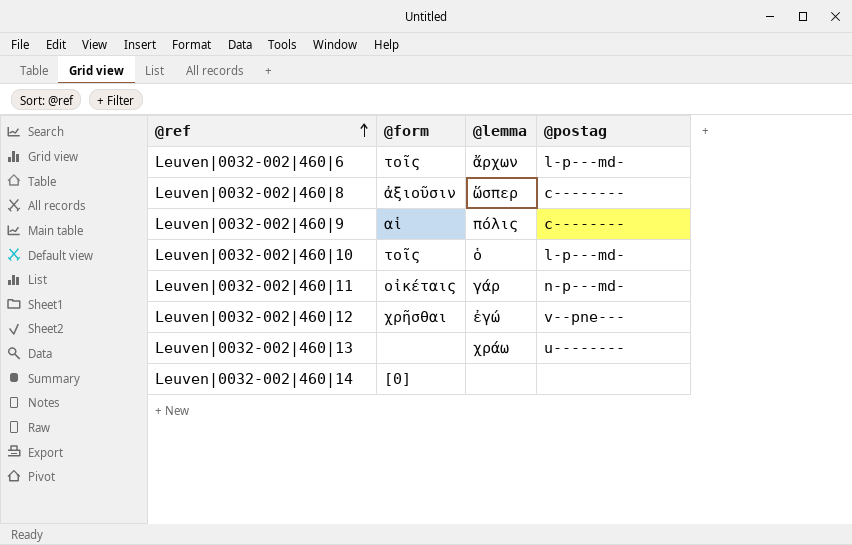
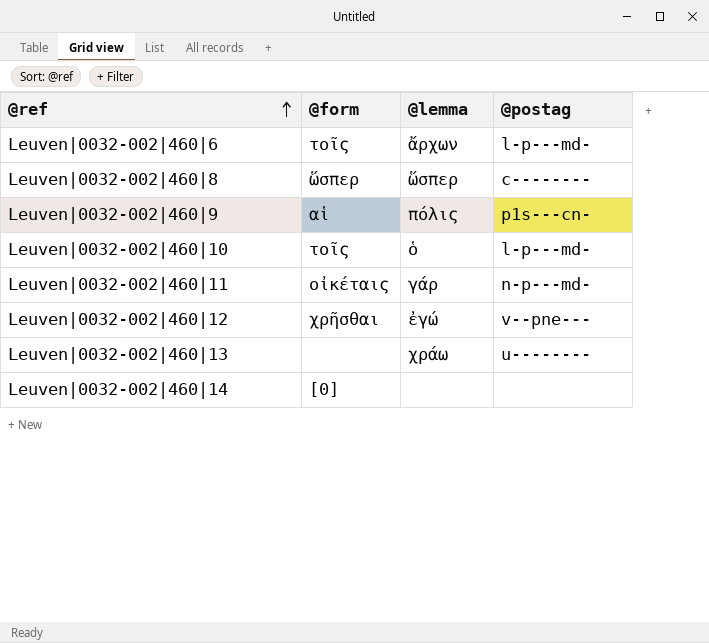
Leuven|0032-002|460|8 | @form: ἀξιοῦσιν -> ὥσπερ
Leuven|0032-002|460|9 | @postag: c-------- -> p1s---cn-

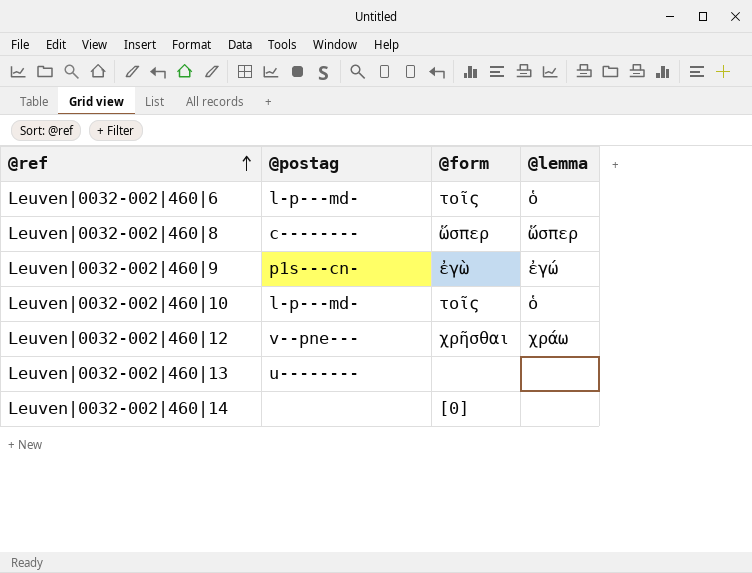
column @postag | position: 4 -> 2
row Leuven|0032-002|460|11: οἰκέταις | γάρ | n-p---md- -> none
Leuven|0032-002|460|6 | @lemma: ἄρχων -> ὁ
Leuven|0032-002|460|9 | @form: αἱ -> ἐγὼ
Leuven|0032-002|460|9 | @lemma: πόλις -> ἐγώ
Leuven|0032-002|460|12 | @lemma: ἐγώ -> χράω
Leuven|0032-002|460|13 | @lemma: χράω -> none

